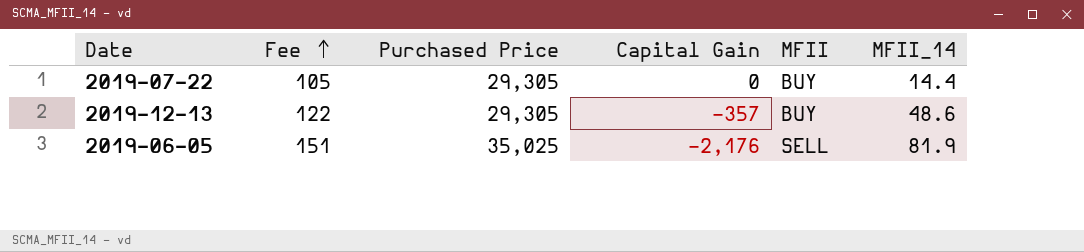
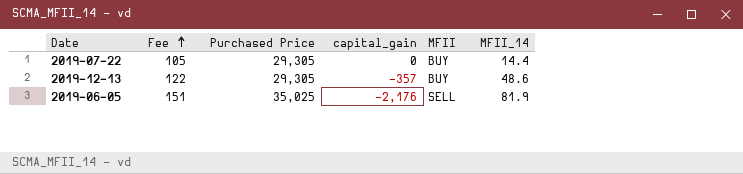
column name: Capital Gain -> capital_gain

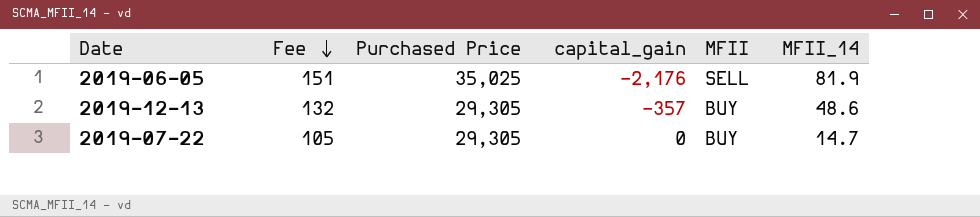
row order: Fee ascending -> Fee descending
2019-12-13 | Fee: 122 -> 132
2019-07-22 | MFII_14: 14.4 -> 14.7

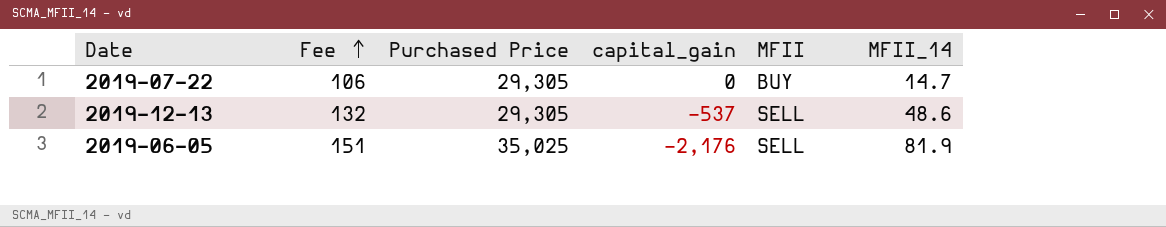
row order: Fee descending -> Fee ascending
2019-07-22 | Fee: 105 -> 106
2019-12-13 | capital_gain: -357 -> -537
2019-12-13 | MFII: BUY -> SELL

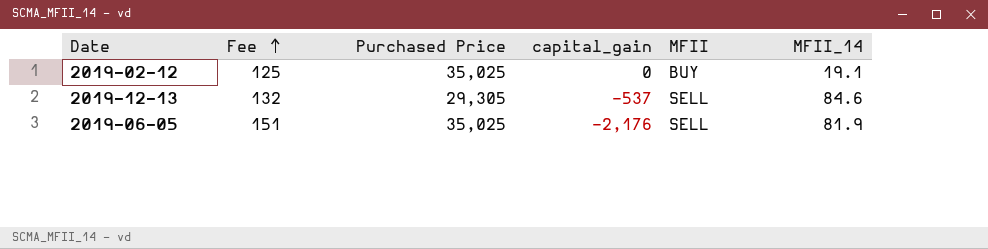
row 2019-07-22: 106 | 29,305 | 0 | BUY | 14.7 -> none
row 2019-02-12: none -> 125 | 35,025 | 0 | BUY | 19.1
2019-12-13 | MFII_14: 48.6 -> 84.6

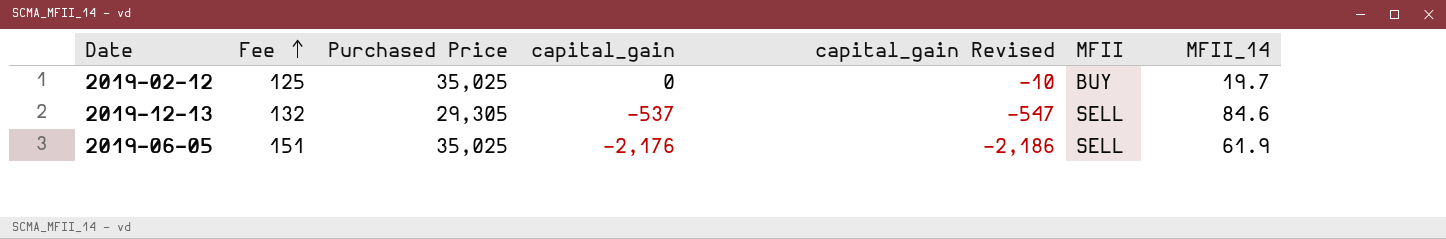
column capital_gain Revised | formula: none -> [capital_gain] - 10
2019-02-12 | MFII_14: 19.1 -> 19.7
2019-06-05 | MFII_14: 81.9 -> 61.9

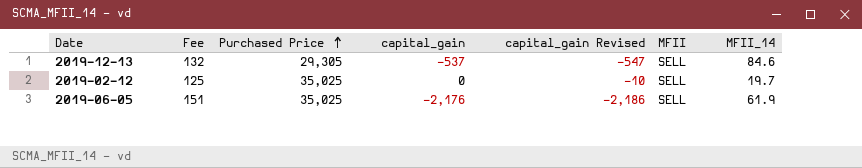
row order: Fee ascending -> Purchased Price ascending
2019-02-12 | MFII: BUY -> SELL

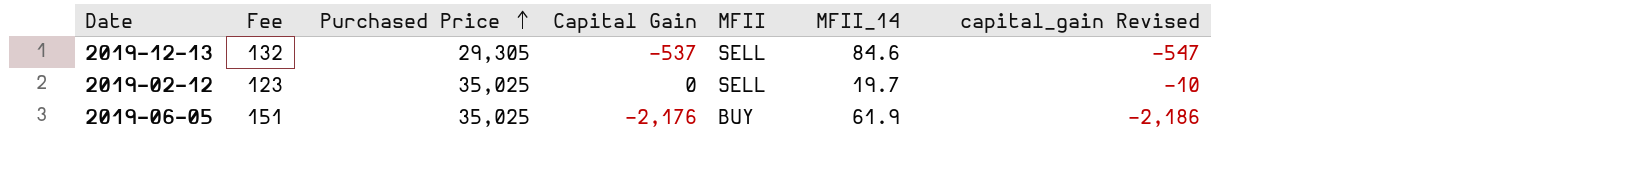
column name: capital_gain -> Capital Gain
column capital_gain Revised | position: 5 -> 7
2019-02-12 | Fee: 125 -> 123
2019-06-05 | MFII: SELL -> BUY

